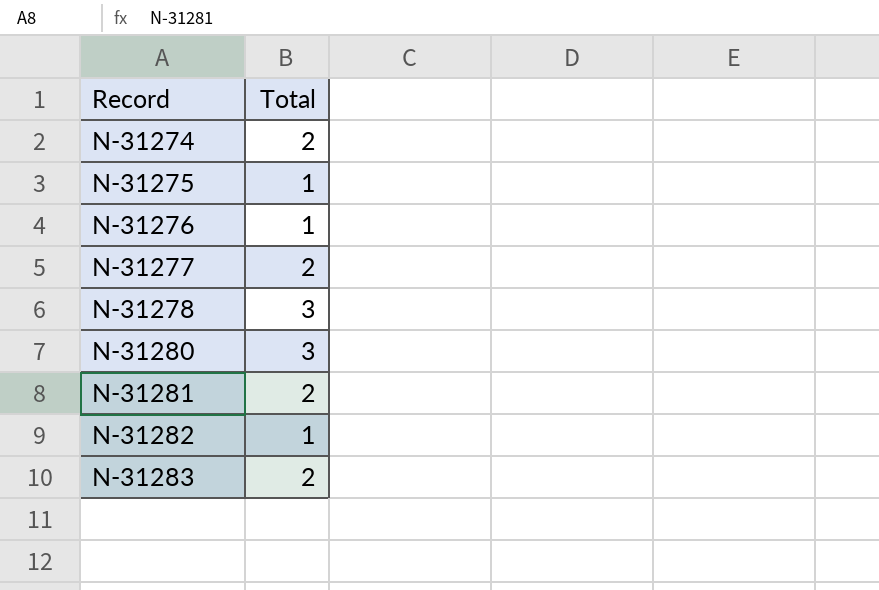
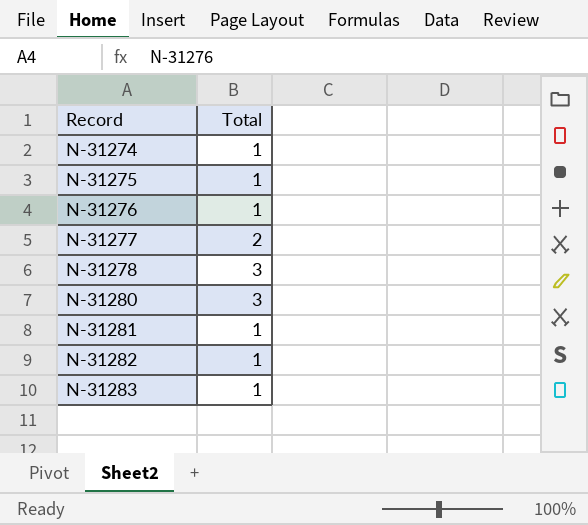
N-31274 | Total: 2 -> 1
N-31281 | Total: 2 -> 1
N-31283 | Total: 2 -> 1

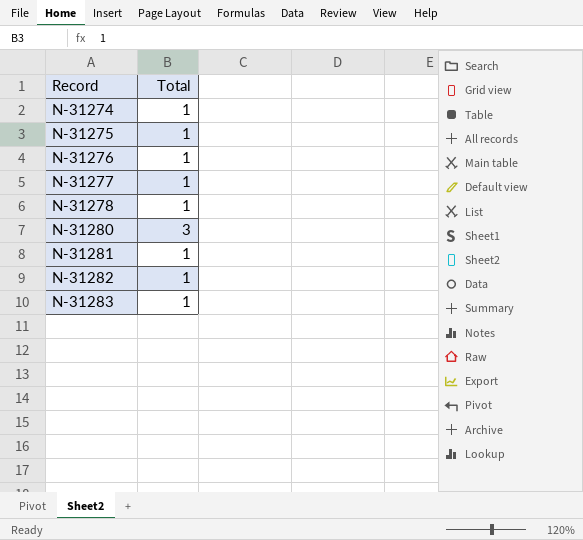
N-31277 | Total: 2 -> 1
N-31278 | Total: 3 -> 1

